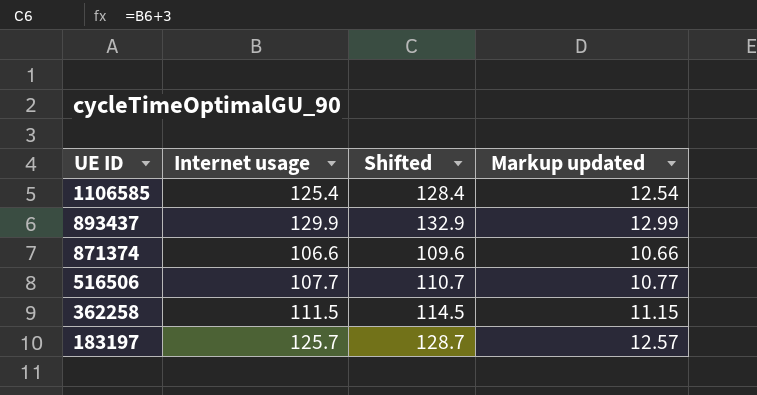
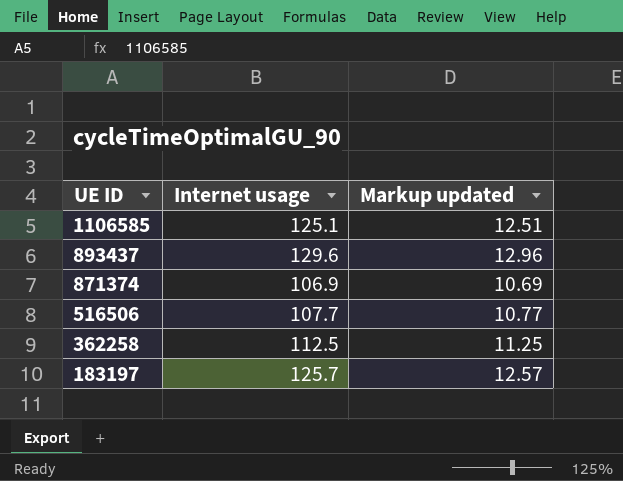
column Shifted | formula: [Internet usage] + 3 -> none
1106585 | Internet usage: 125.4 -> 125.1
1106585 | Markup updated: 12.54 -> 12.51
893437 | Internet usage: 129.9 -> 129.6
893437 | Markup updated: 12.99 -> 12.96
871374 | Internet usage: 106.6 -> 106.9
871374 | Markup updated: 10.66 -> 10.69
362258 | Internet usage: 111.5 -> 112.5
362258 | Markup updated: 11.15 -> 11.25

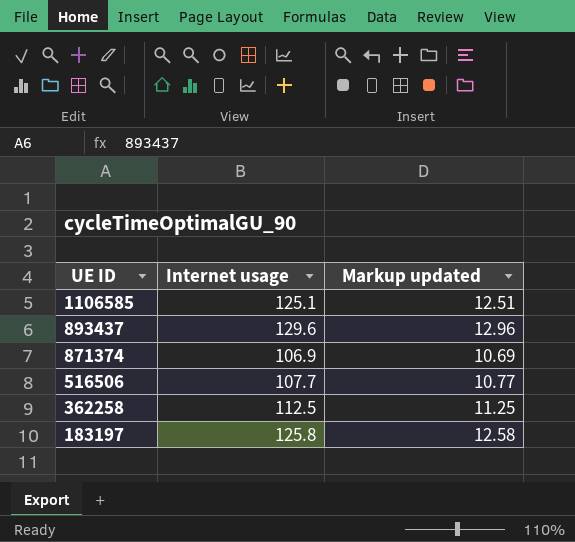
183197 | Internet usage: 125.7 -> 125.8
183197 | Markup updated: 12.57 -> 12.58

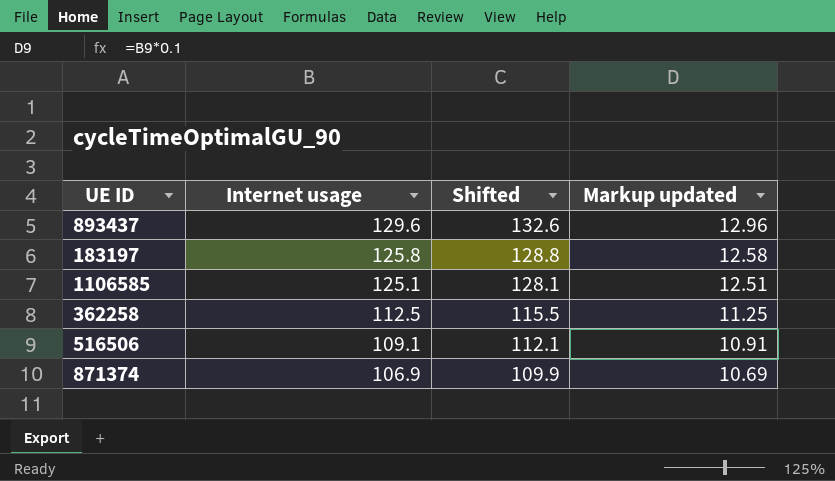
row order: UE ID descending -> Internet usage descending
column Shifted | formula: none -> [Internet usage] + 3
516506 | Internet usage: 107.7 -> 109.1
516506 | Markup updated: 10.77 -> 10.91

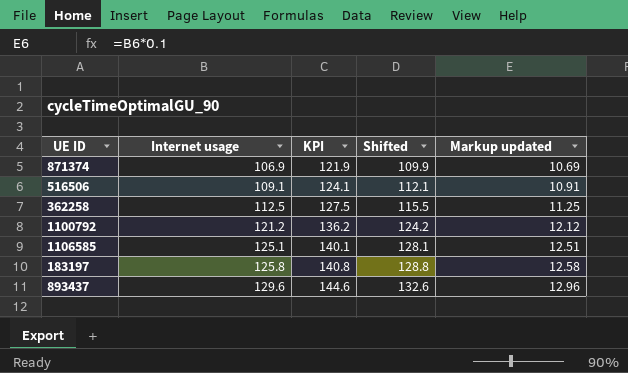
row order: Internet usage descending -> Internet usage ascending
column KPI | formula: none -> [Internet usage] + 15
row 1100792: none -> 121.2 | 136.2 | 124.2 | 12.12

